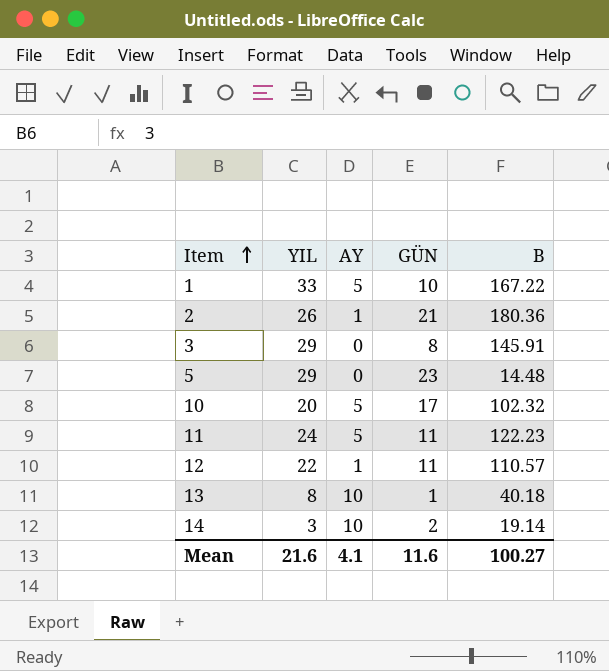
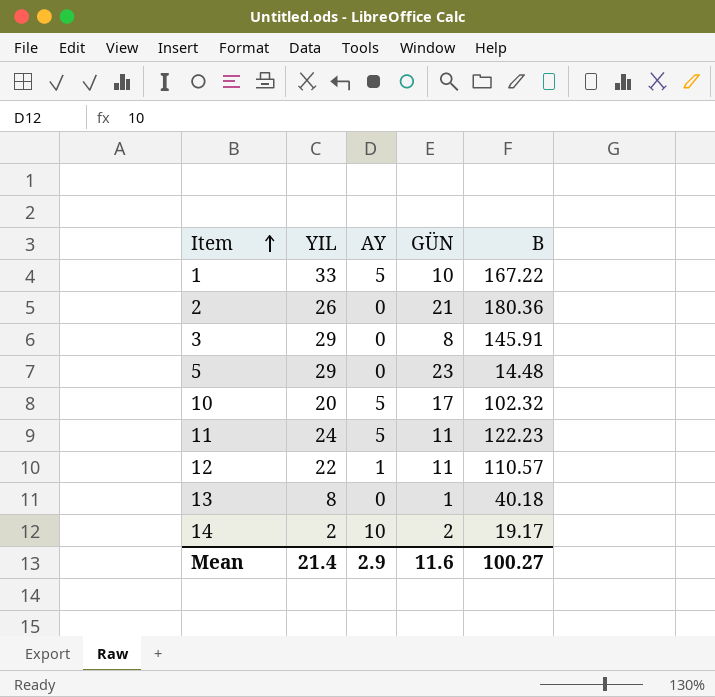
2 | AY: 1 -> 0
13 | AY: 10 -> 0
14 | YIL: 3 -> 2
14 | B: 19.14 -> 19.17
Mean | YIL: 21.6 -> 21.4
Mean | AY: 4.1 -> 2.9

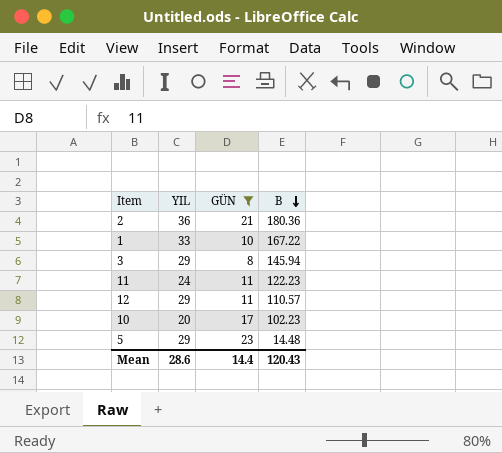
filter: none -> GÜN >= 8
row order: Item ascending -> B descending
column AY | position: 3 -> none
2 | YIL: 26 -> 36
3 | B: 145.91 -> 145.94
12 | YIL: 22 -> 29
10 | B: 102.32 -> 102.23
Mean | YIL: 21.4 -> 28.6
Mean | GÜN: 11.6 -> 14.4
Mean | B: 100.27 -> 120.43

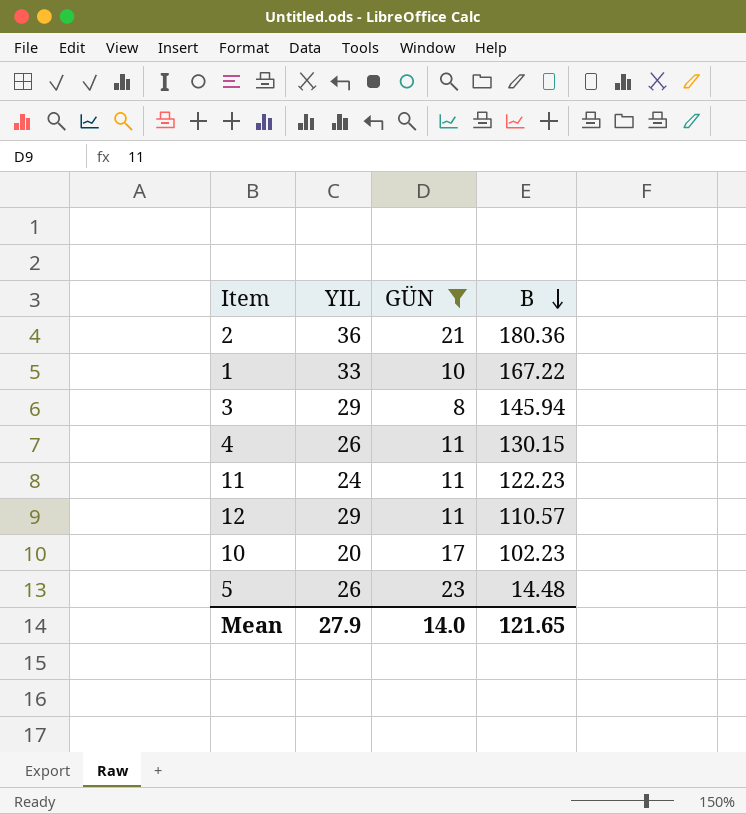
row 4: none -> 26 | 11 | 130.15
5 | YIL: 29 -> 26
Mean | YIL: 28.6 -> 27.9
Mean | GÜN: 14.4 -> 14.0
Mean | B: 120.43 -> 121.65

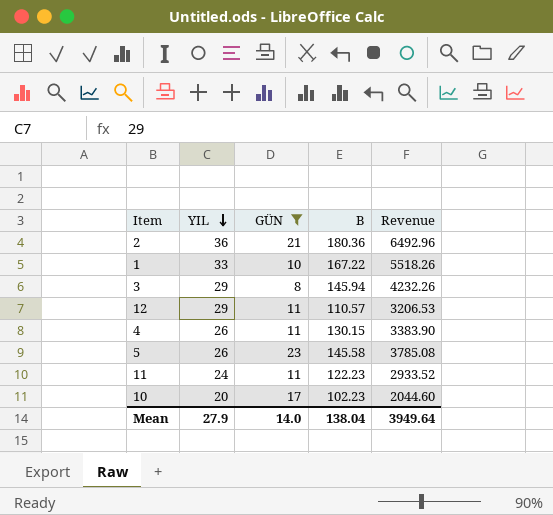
row order: B descending -> YIL descending
column Revenue | formula: none -> [YIL] * [B]
5 | B: 14.48 -> 145.58
Mean | B: 121.65 -> 138.04

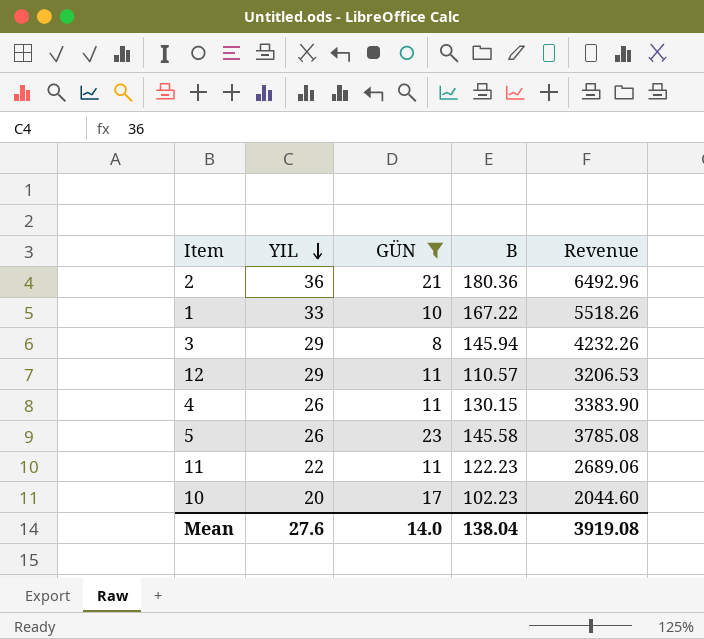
11 | YIL: 24 -> 22
11 | Revenue: 2933.52 -> 2689.06
Mean | YIL: 27.9 -> 27.6
Mean | Revenue: 3949.64 -> 3919.08

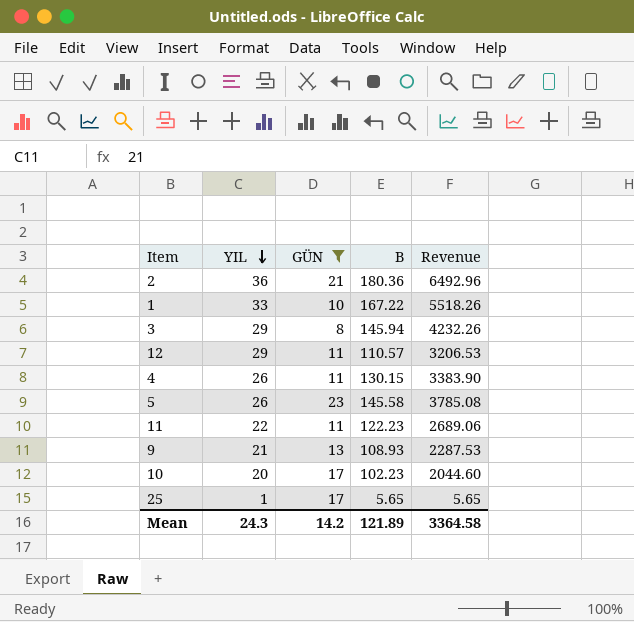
row 9: none -> 21 | 13 | 108.93 | 2287.53
row 25: none -> 1 | 17 | 5.65 | 5.65
Mean | YIL: 27.6 -> 24.3
Mean | GÜN: 14.0 -> 14.2
Mean | B: 138.04 -> 121.89
Mean | Revenue: 3919.08 -> 3364.58

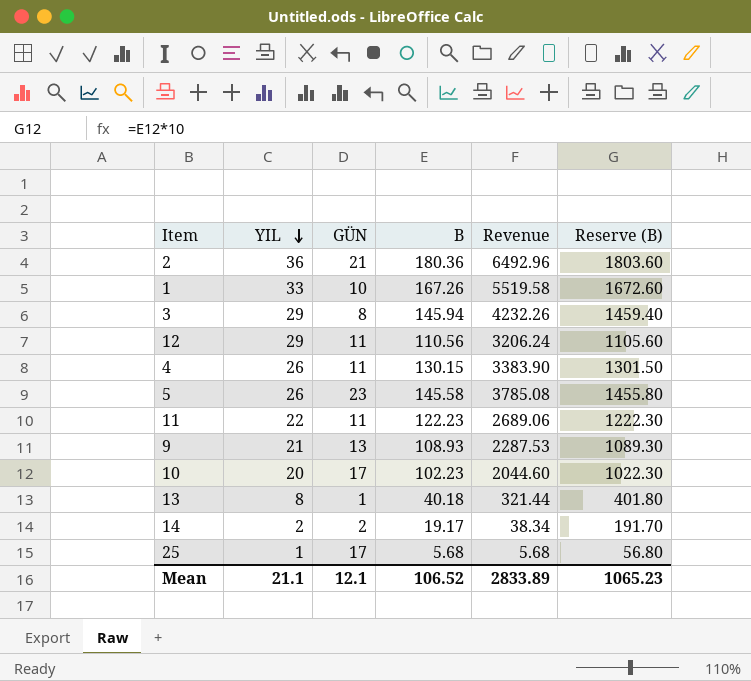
filter: GÜN >= 8 -> none
column Reserve (B) | formula: none -> [B] * 10
1 | B: 167.22 -> 167.26
1 | Revenue: 5518.26 -> 5519.58
12 | B: 110.57 -> 110.56
12 | Revenue: 3206.53 -> 3206.24
25 | B: 5.65 -> 5.68
25 | Revenue: 5.65 -> 5.68
Mean | YIL: 24.3 -> 21.1
Mean | GÜN: 14.2 -> 12.1
Mean | B: 121.89 -> 106.52
Mean | Revenue: 3364.58 -> 2833.89

